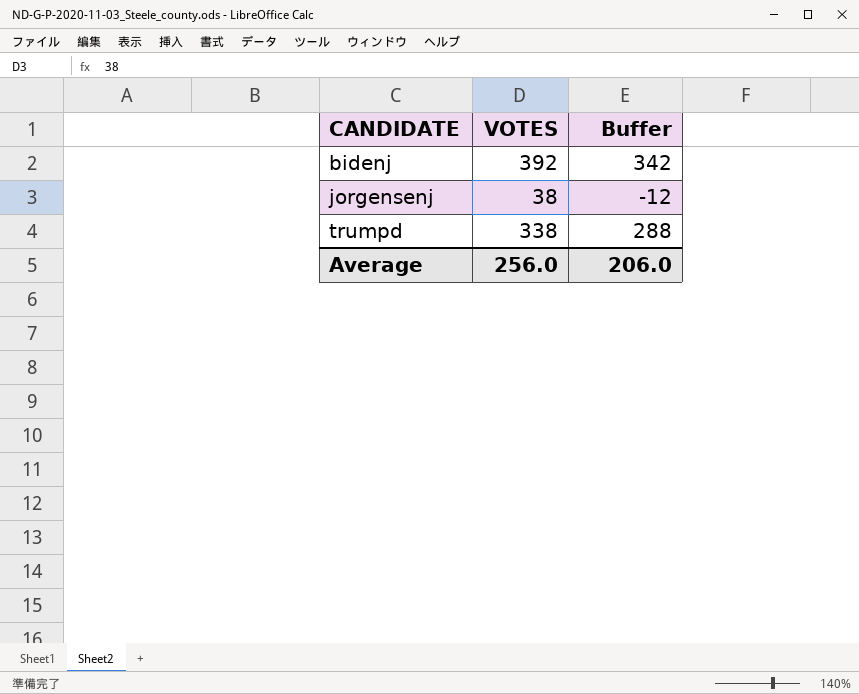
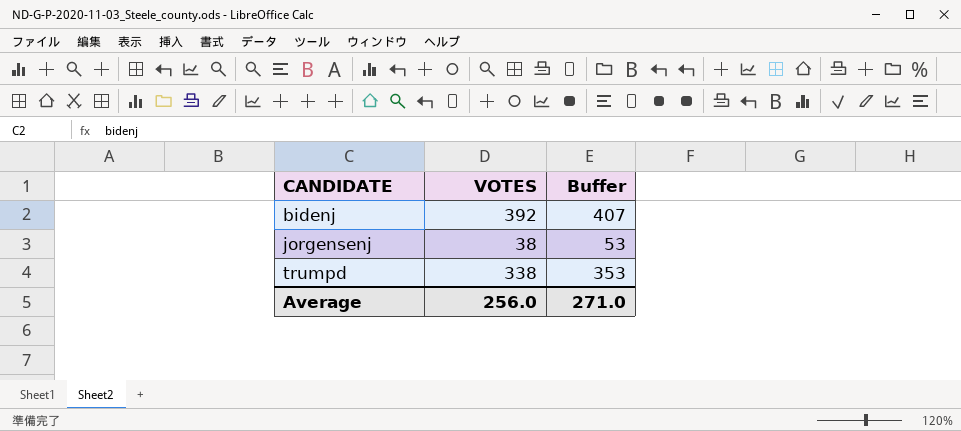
column Buffer | formula: [VOTES] - 50 -> [VOTES] + 15
Average | Buffer: 206.0 -> 271.0

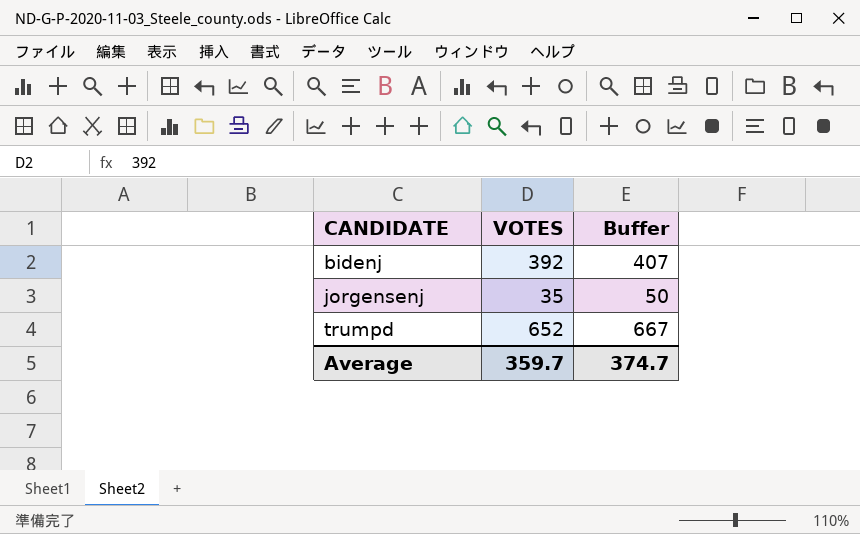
jorgensenj | VOTES: 38 -> 35
jorgensenj | Buffer: 53 -> 50
trumpd | VOTES: 338 -> 652
trumpd | Buffer: 353 -> 667
Average | VOTES: 256.0 -> 359.7
Average | Buffer: 271.0 -> 374.7

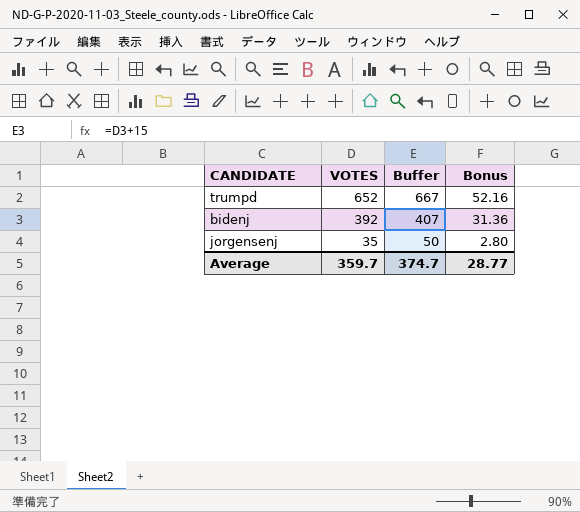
row order: CANDIDATE ascending -> VOTES descending
column Bonus | formula: none -> [VOTES] * 0.08

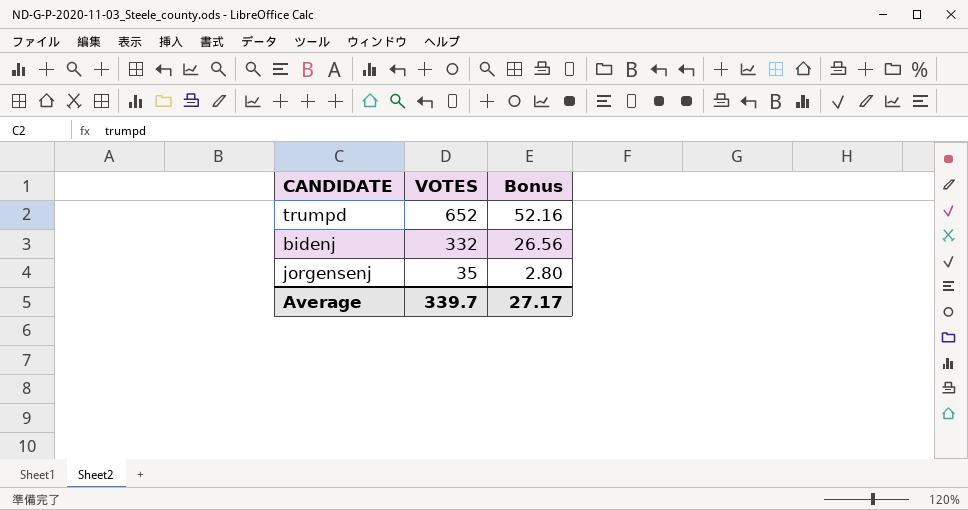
column Buffer | formula: [VOTES] + 15 -> none
bidenj | VOTES: 392 -> 332
bidenj | Bonus: 31.36 -> 26.56
Average | VOTES: 359.7 -> 339.7
Average | Bonus: 28.77 -> 27.17

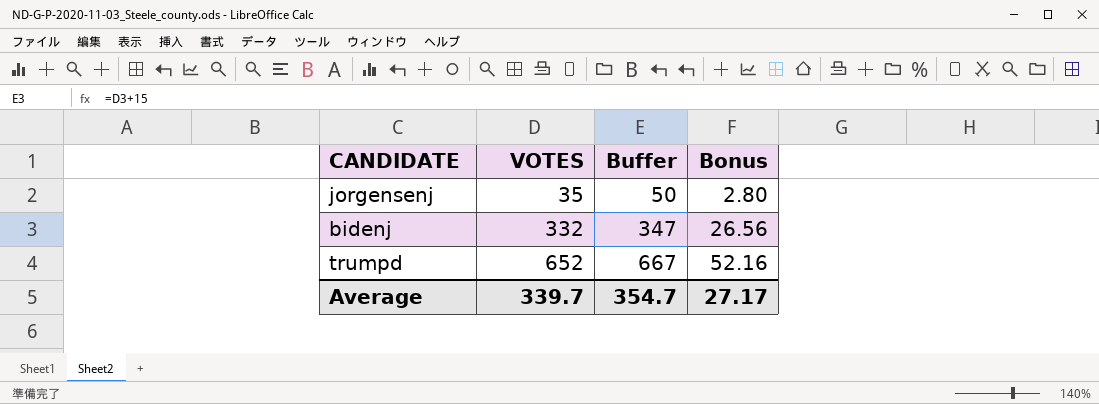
row order: VOTES descending -> VOTES ascending
column Buffer | formula: none -> [VOTES] + 15

